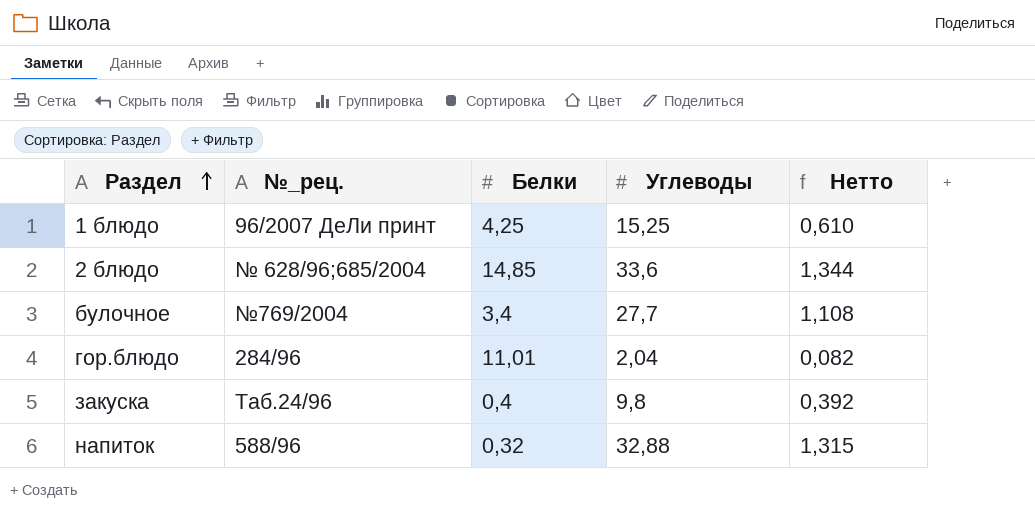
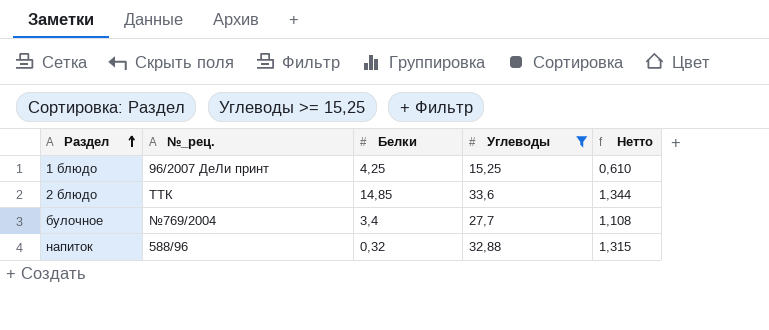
filter: none -> Углеводы >= 15,25
2 блюдо | №_рец.: № 628/96;685/2004 -> ТТК

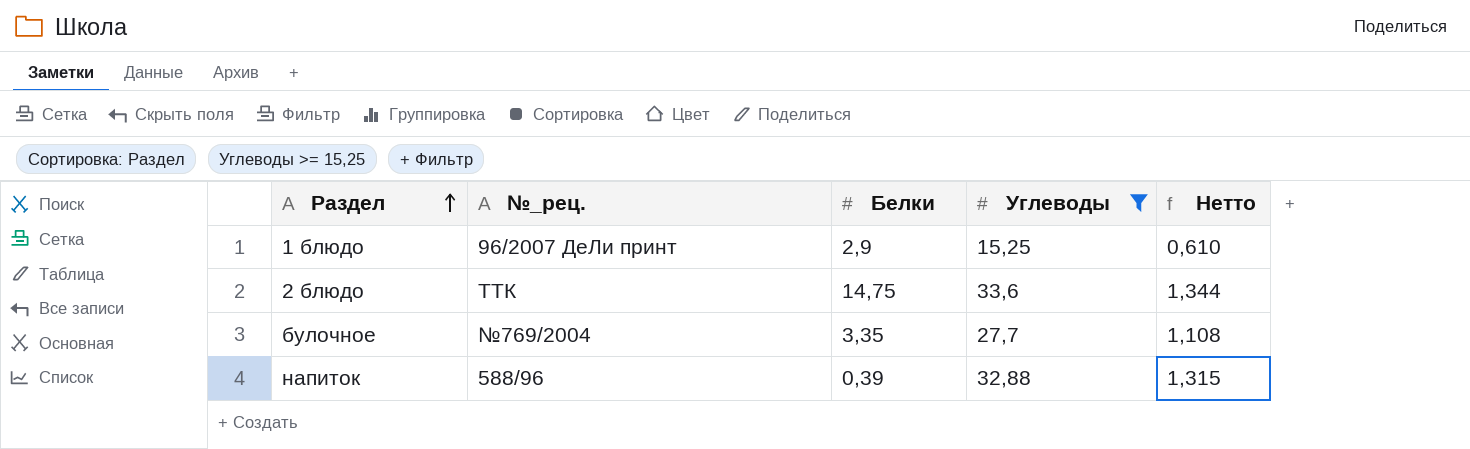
1 блюдо | Белки: 4,25 -> 2,9
2 блюдо | Белки: 14,85 -> 14,75
булочное | Белки: 3,4 -> 3,35
напиток | Белки: 0,32 -> 0,39

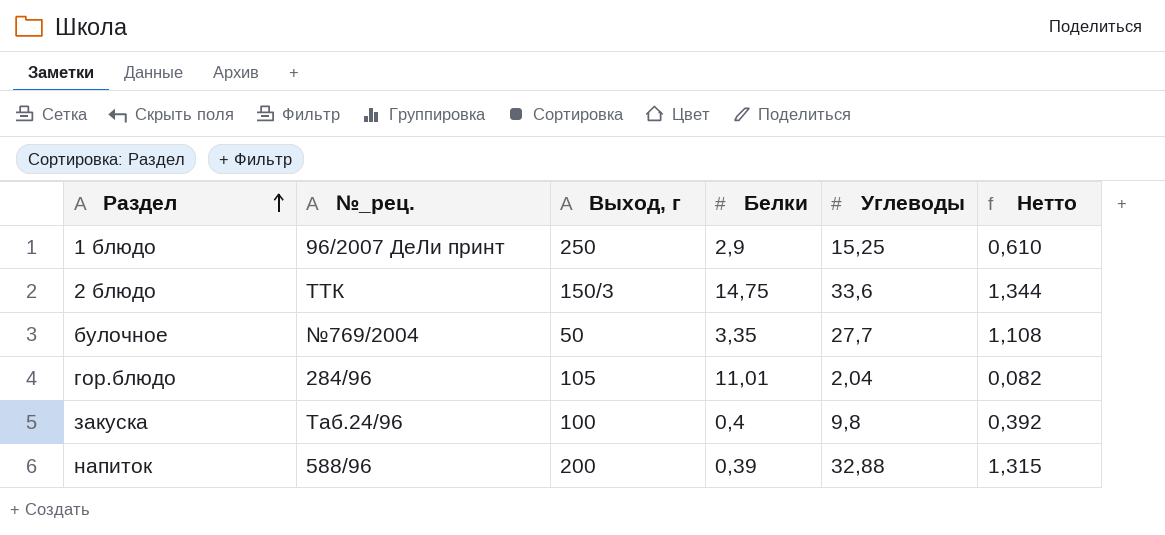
filter: Углеводы >= 15,25 -> none
column Выход, г | position: none -> 3

